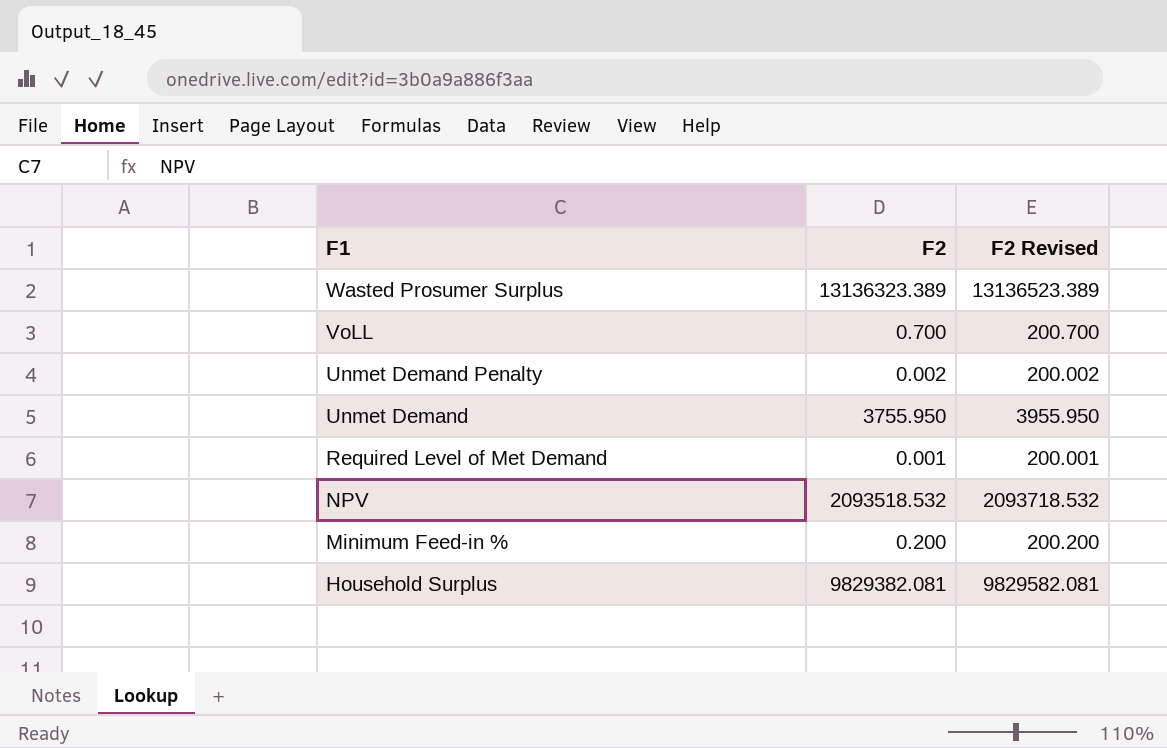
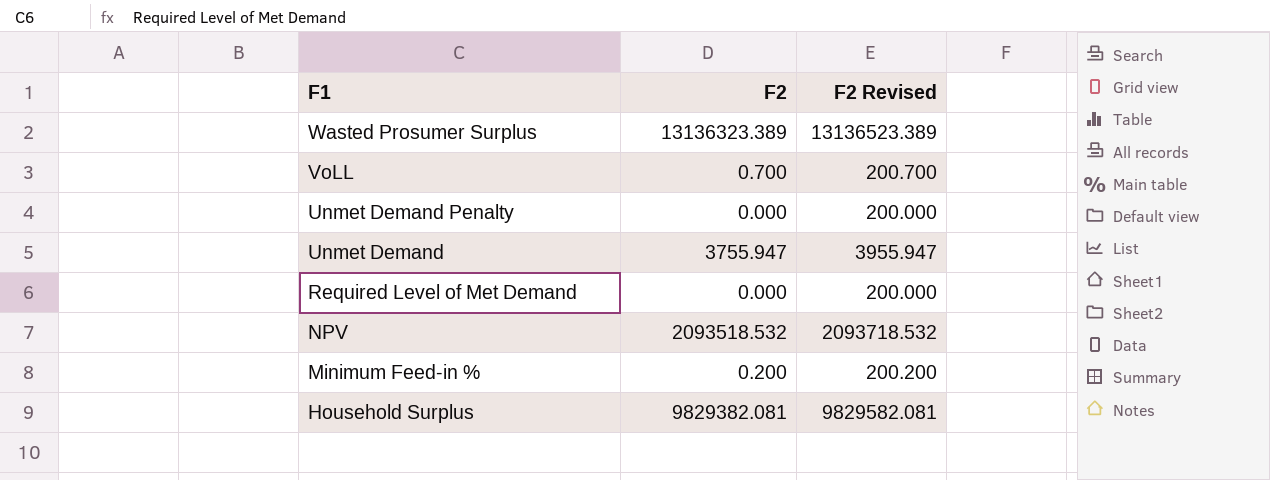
Unmet Demand Penalty | F2: 0.002 -> 0.000
Unmet Demand Penalty | F2 Revised: 200.002 -> 200.000
Unmet Demand | F2: 3755.950 -> 3755.947
Unmet Demand | F2 Revised: 3955.950 -> 3955.947
Required Level of Met Demand | F2: 0.001 -> 0.000
Required Level of Met Demand | F2 Revised: 200.001 -> 200.000

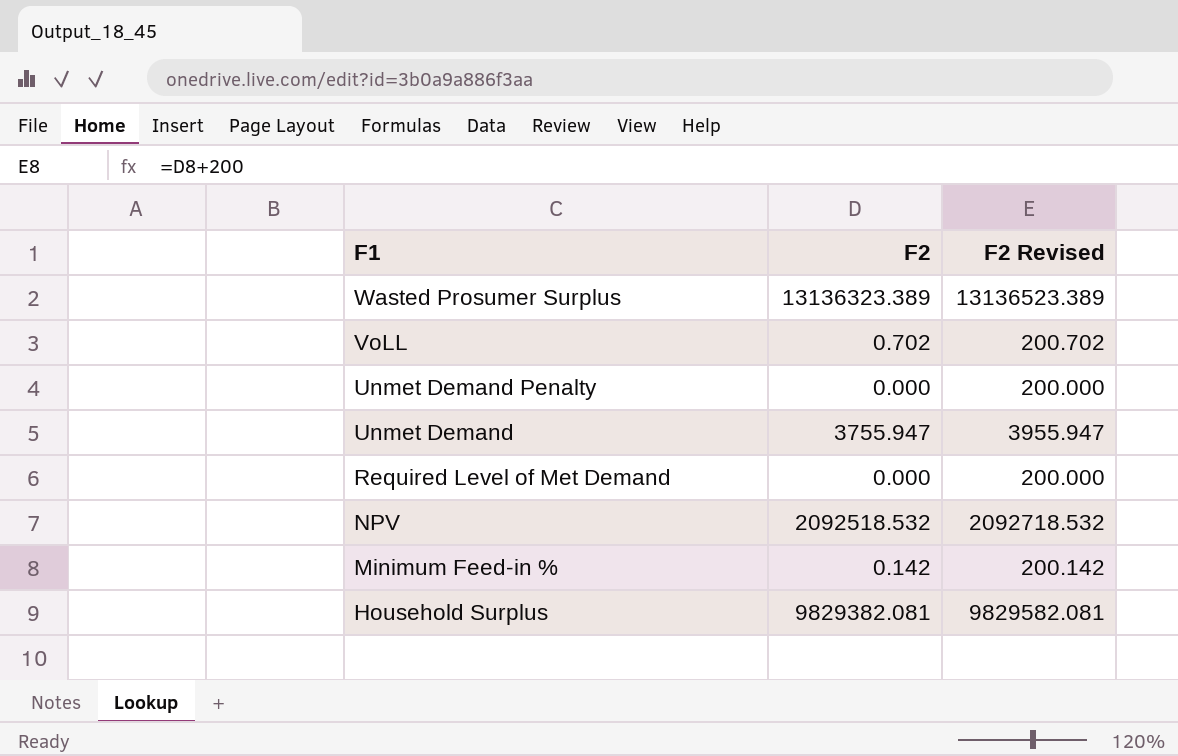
VoLL | F2: 0.700 -> 0.702
VoLL | F2 Revised: 200.700 -> 200.702
NPV | F2: 2093518.532 -> 2092518.532
NPV | F2 Revised: 2093718.532 -> 2092718.532
Minimum Feed-in % | F2: 0.200 -> 0.142
Minimum Feed-in % | F2 Revised: 200.200 -> 200.142

